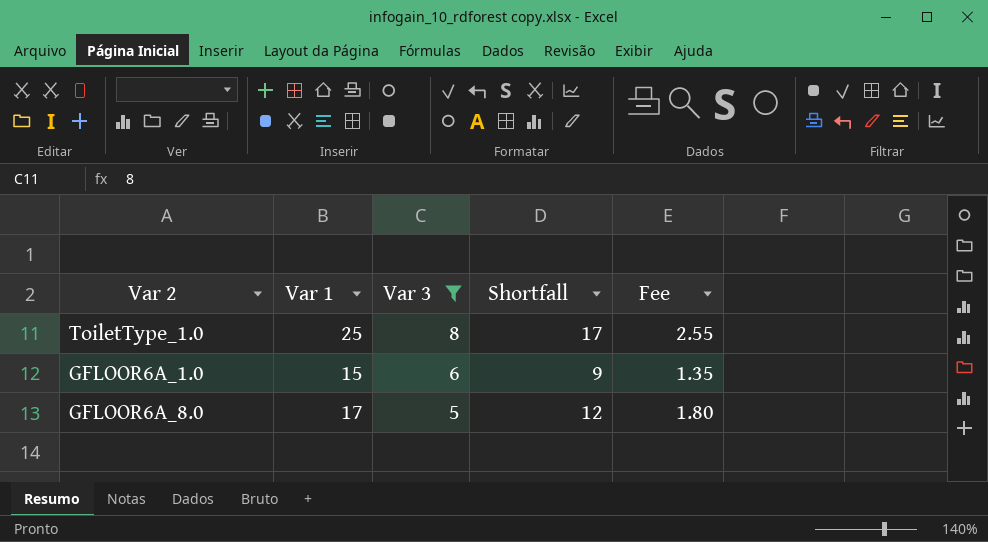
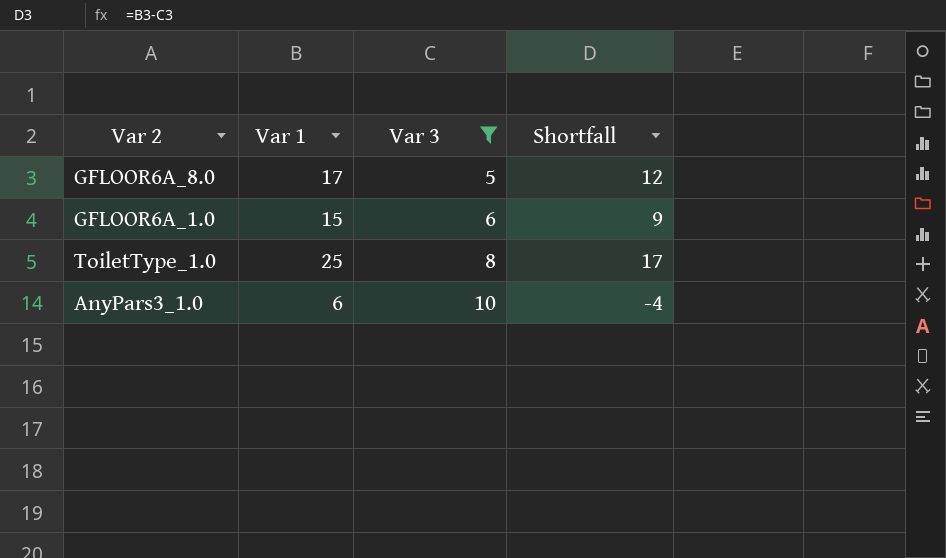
row order: Var 3 descending -> Var 3 ascending
column Fee | formula: [Shortfall] * 0.15 -> none
row AnyPars3_1.0: none -> 6 | 10 | -4

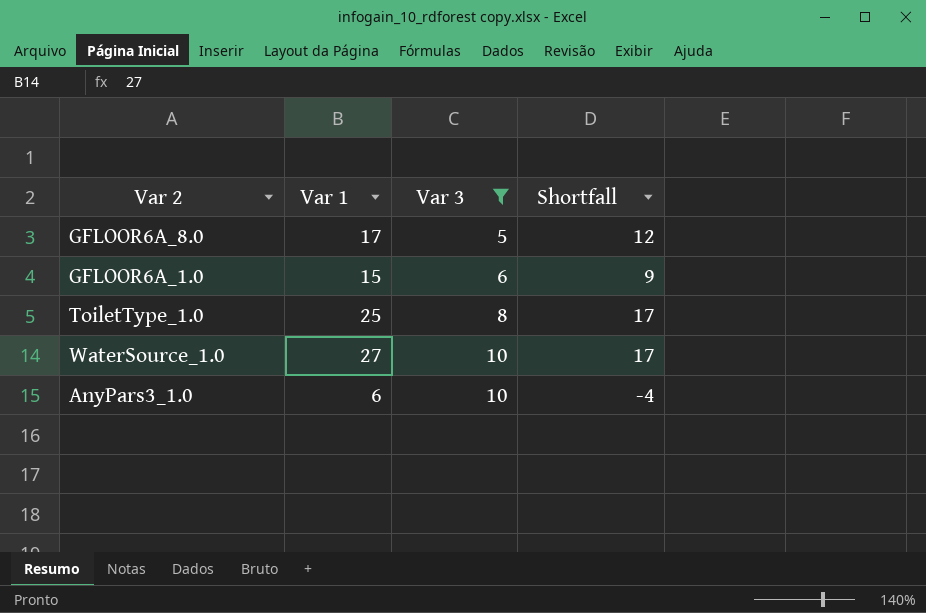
row WaterSource_1.0: none -> 27 | 10 | 17

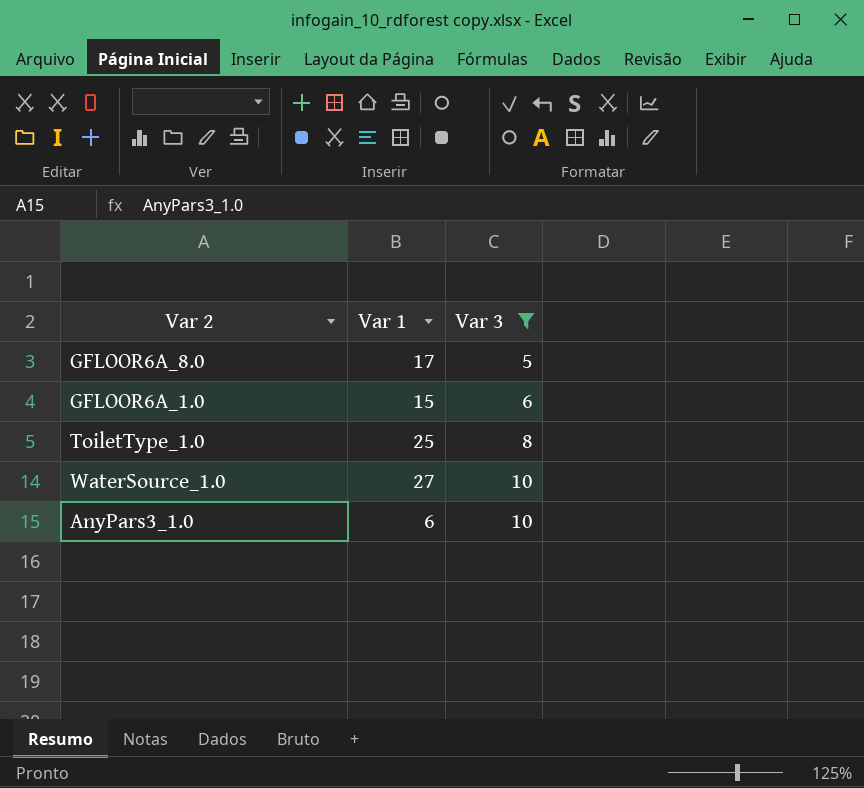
column Shortfall | formula: [Var 1] - [Var 3] -> none

